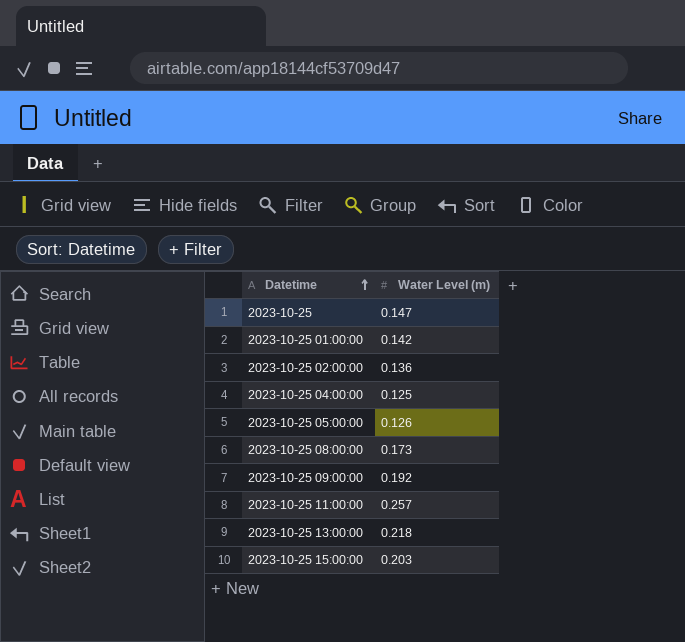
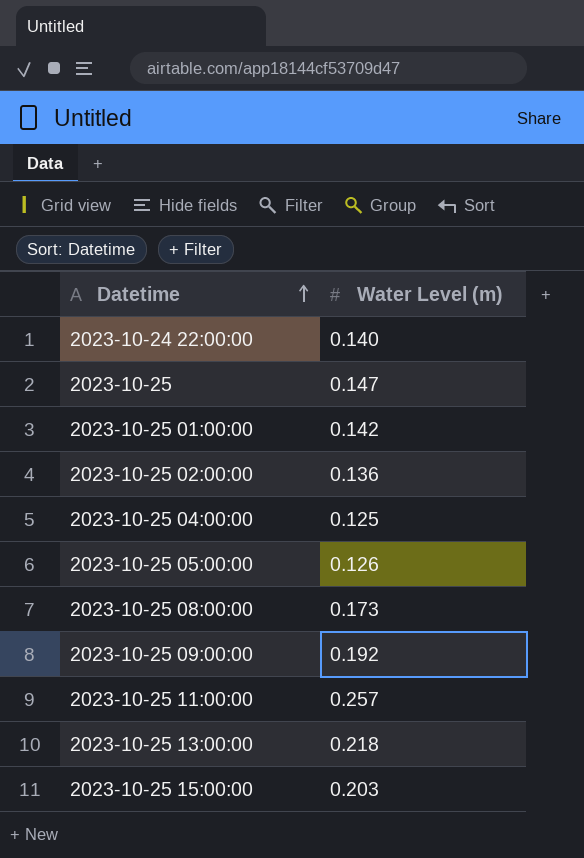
row 2023-10-24 22:00:00: none -> 0.140

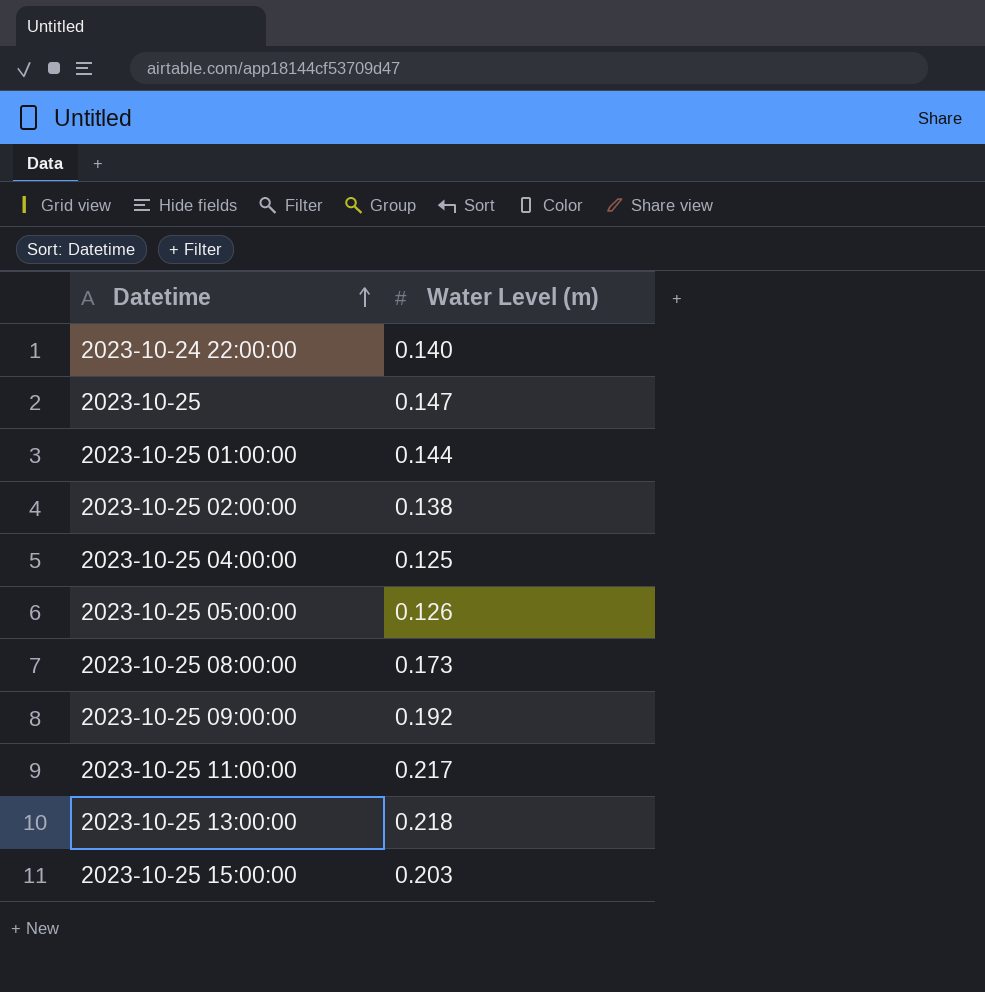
2023-10-25 01:00:00 | Water Level (m): 0.142 -> 0.144
2023-10-25 02:00:00 | Water Level (m): 0.136 -> 0.138
2023-10-25 11:00:00 | Water Level (m): 0.257 -> 0.217

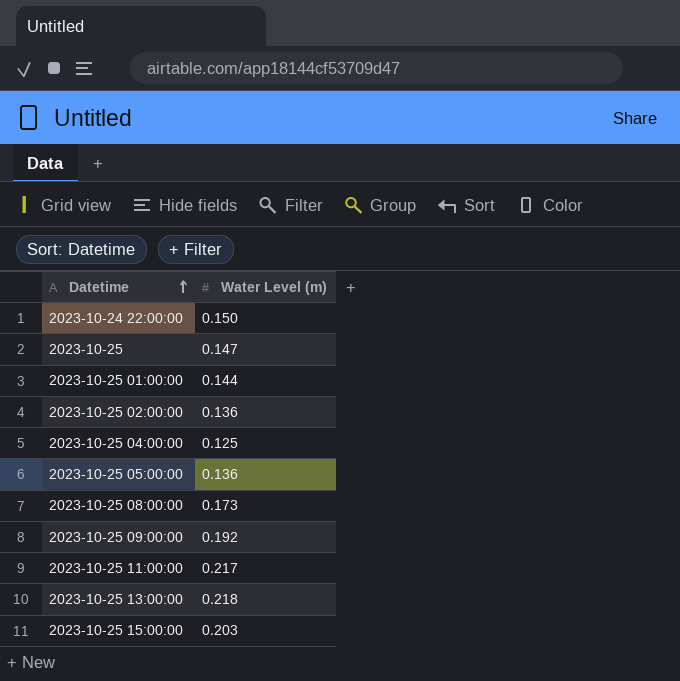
2023-10-24 22:00:00 | Water Level (m): 0.140 -> 0.150
2023-10-25 02:00:00 | Water Level (m): 0.138 -> 0.136
2023-10-25 05:00:00 | Water Level (m): 0.126 -> 0.136

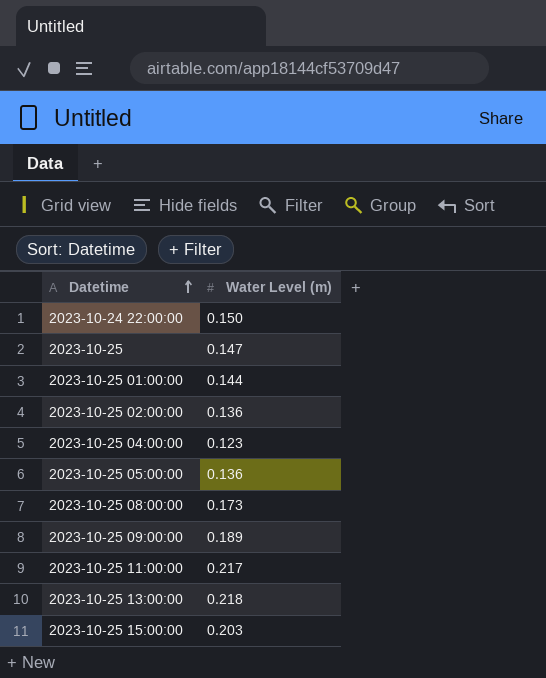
2023-10-25 04:00:00 | Water Level (m): 0.125 -> 0.123
2023-10-25 09:00:00 | Water Level (m): 0.192 -> 0.189

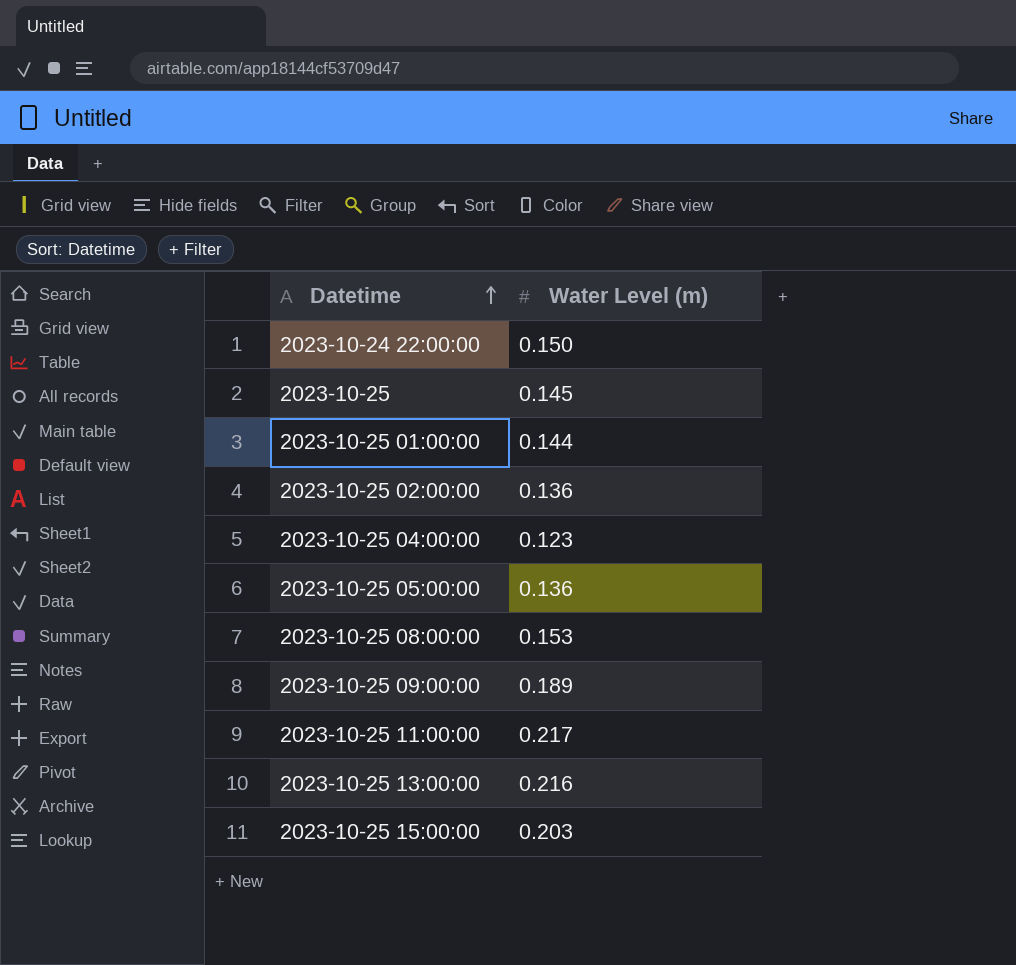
2023-10-25 | Water Level (m): 0.147 -> 0.145
2023-10-25 08:00:00 | Water Level (m): 0.173 -> 0.153
2023-10-25 13:00:00 | Water Level (m): 0.218 -> 0.216

